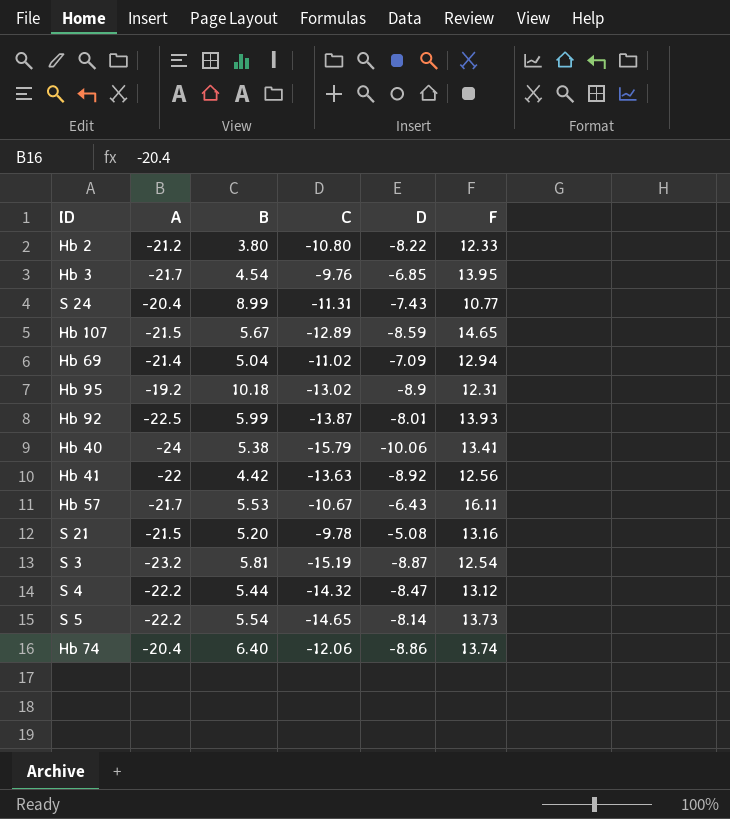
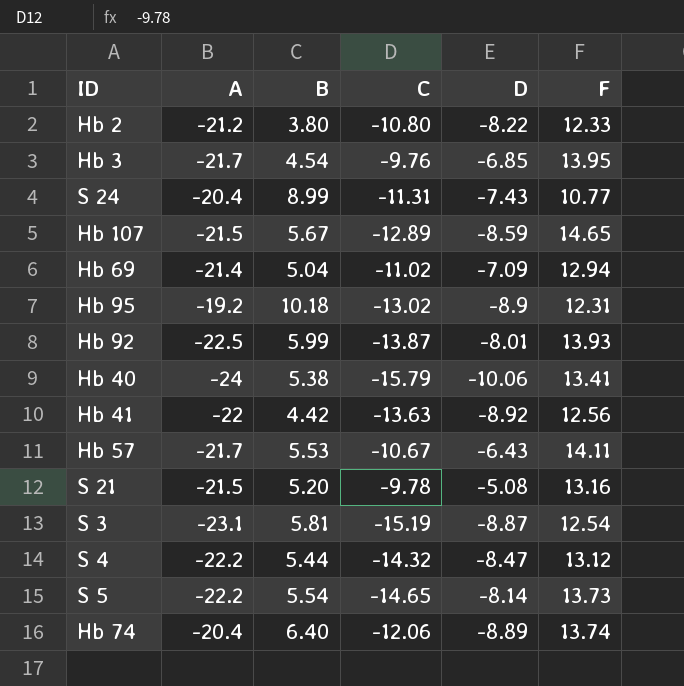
Hb 57 | F: 16.11 -> 14.11
S 3 | A: -23.2 -> -23.1
Hb 74 | D: -8.86 -> -8.89

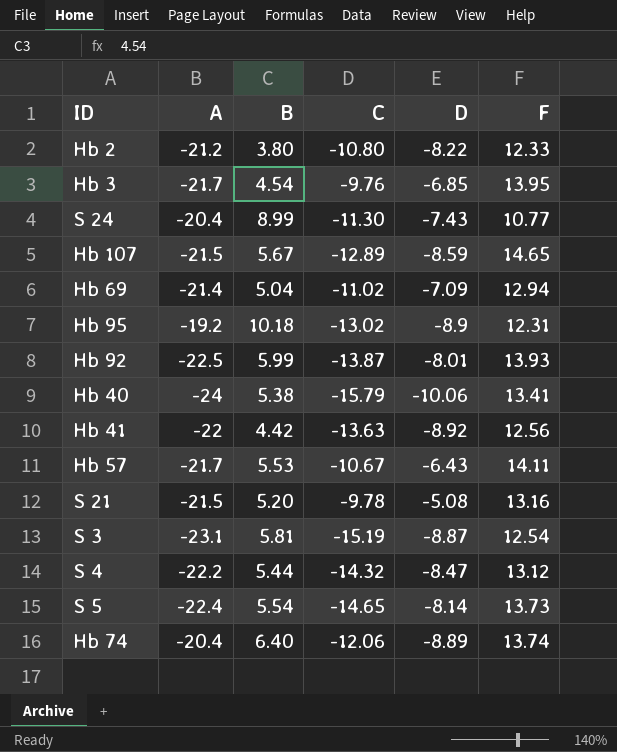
S 24 | C: -11.31 -> -11.30
S 5 | A: -22.2 -> -22.4

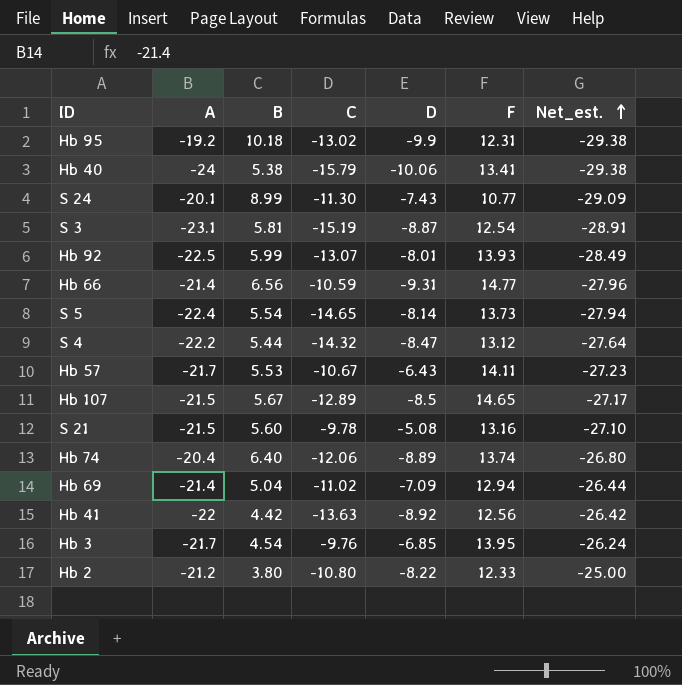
row order: none -> Net_est. ascending
column Net_est. | formula: none -> [A] - [B]
Hb 95 | D: -8.9 -> -9.9
S 24 | A: -20.4 -> -20.1
Hb 92 | C: -13.87 -> -13.07
row Hb 66: none -> -21.4 | 6.56 | -10.59 | -9.31 | 14.77 | -27.96
Hb 107 | D: -8.59 -> -8.5
S 21 | B: 5.20 -> 5.60

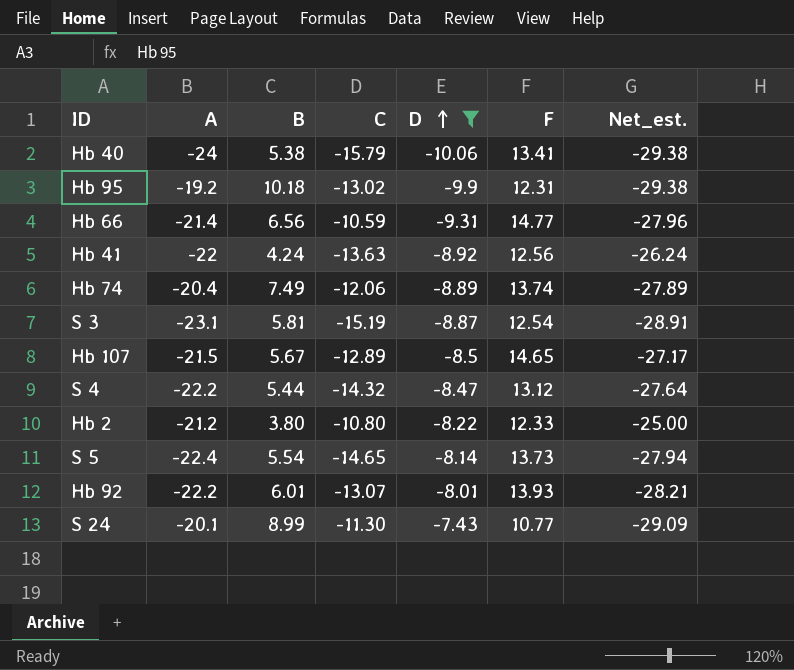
filter: none -> D <= -7.43
row order: Net_est. ascending -> D ascending
Hb 41 | B: 4.42 -> 4.24
Hb 41 | Net_est.: -26.42 -> -26.24
Hb 74 | B: 6.40 -> 7.49
Hb 74 | Net_est.: -26.80 -> -27.89
Hb 92 | A: -22.5 -> -22.2
Hb 92 | B: 5.99 -> 6.01
Hb 92 | Net_est.: -28.49 -> -28.21

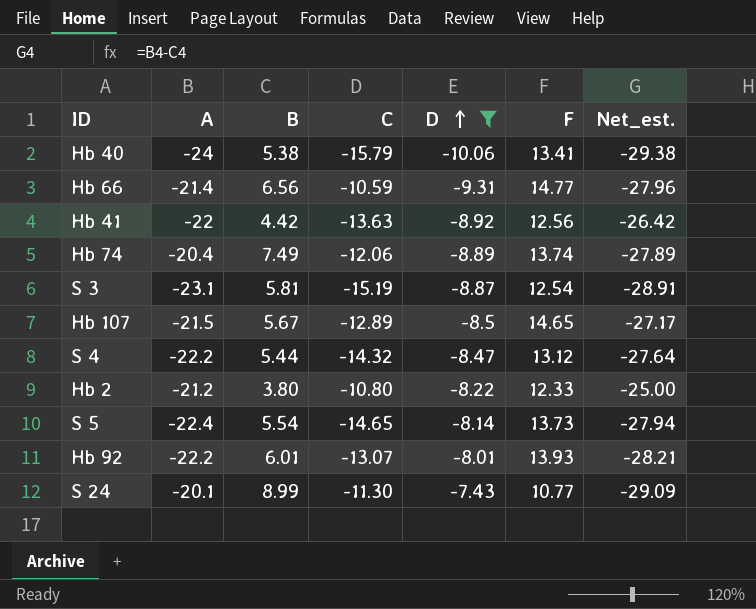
row Hb 95: -19.2 | 10.18 | -13.02 | -9.9 | 12.31 | -29.38 -> none
Hb 41 | B: 4.24 -> 4.42
Hb 41 | Net_est.: -26.24 -> -26.42

